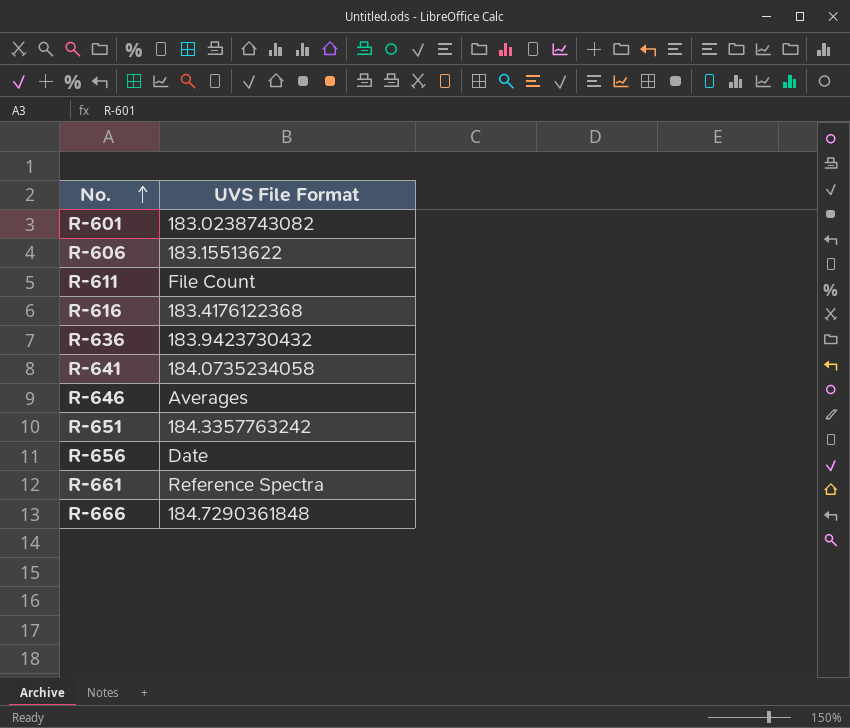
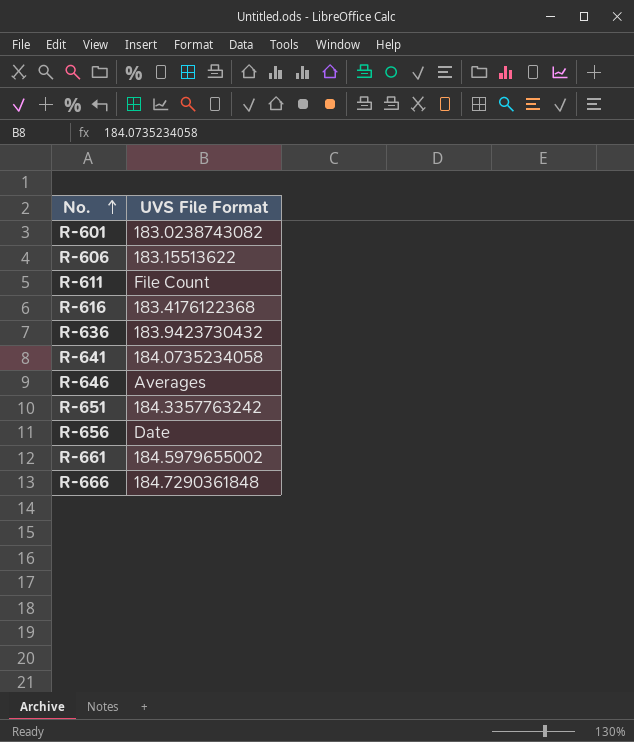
R-661 | UVS File Format: Reference Spectra -> 184.5979655002

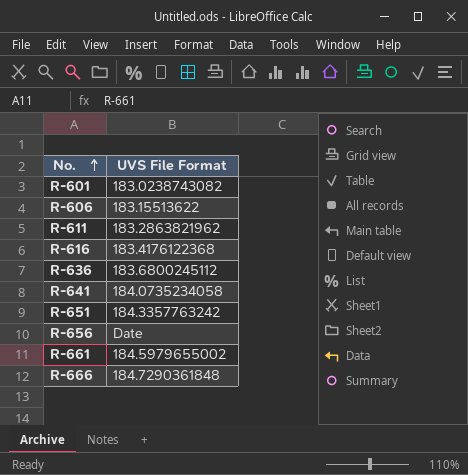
row R-646: Averages -> none
R-611 | UVS File Format: File Count -> 183.2863821962
R-636 | UVS File Format: 183.9423730432 -> 183.6800245112

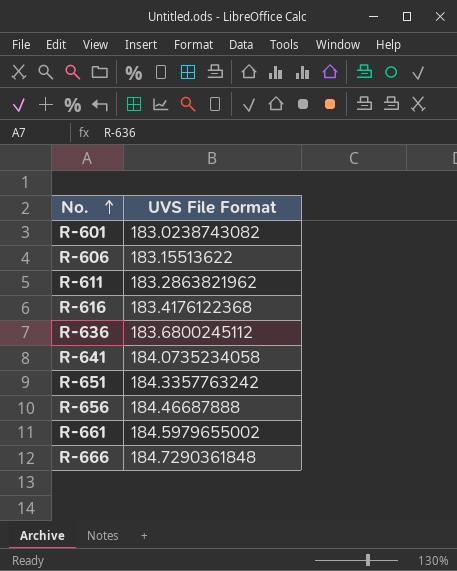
R-656 | UVS File Format: Date -> 184.46687888

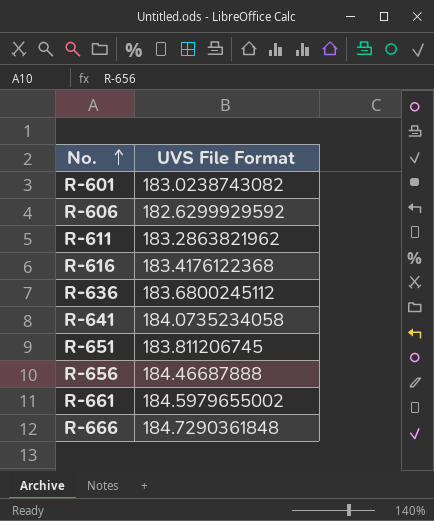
R-606 | UVS File Format: 183.15513622 -> 182.6299929592
R-651 | UVS File Format: 184.3357763242 -> 183.811206745

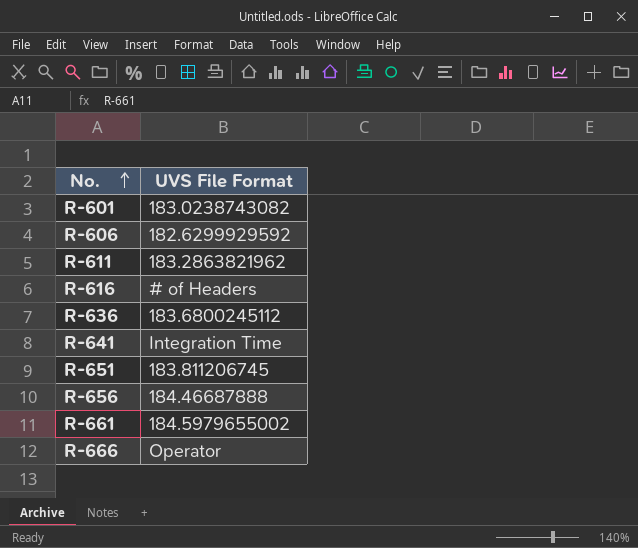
R-616 | UVS File Format: 183.4176122368 -> # of Headers
R-641 | UVS File Format: 184.0735234058 -> Integration Time
R-666 | UVS File Format: 184.7290361848 -> Operator

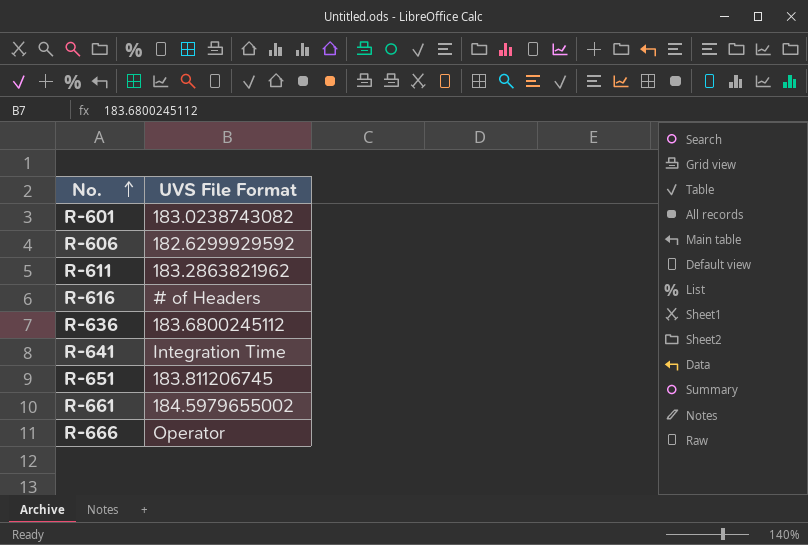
row R-656: 184.46687888 -> none

